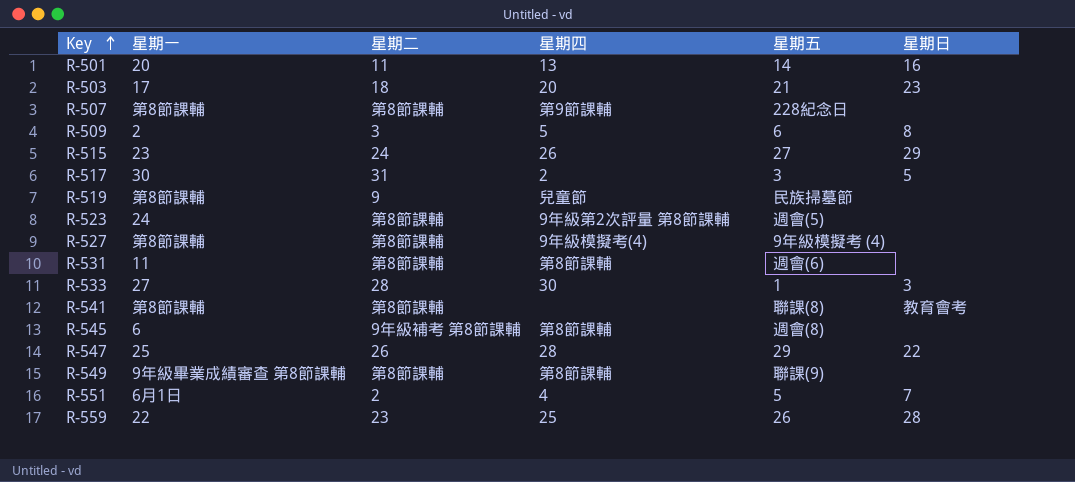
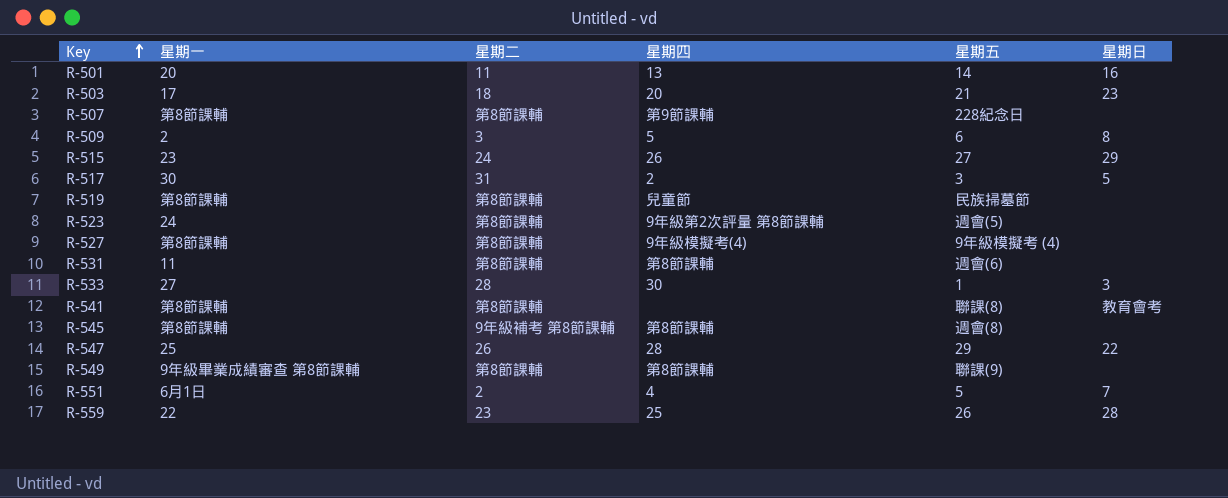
R-519 | 星期二: 9 -> 第8節課輔
R-545 | 星期一: 6 -> 第8節課輔

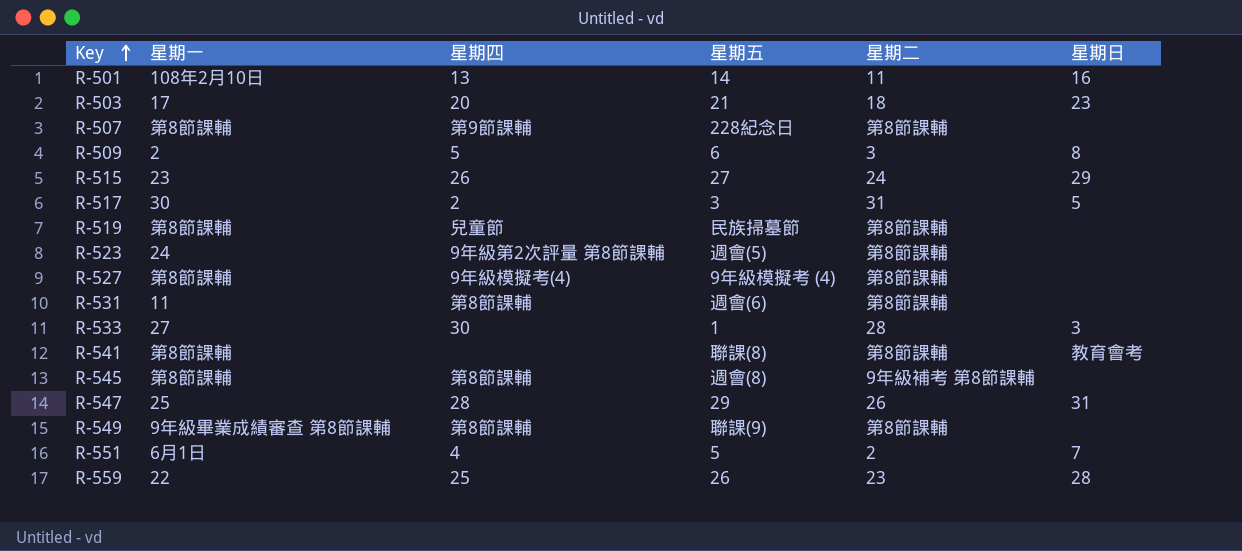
column 星期二 | position: 3 -> 5
R-501 | 星期一: 20 -> 108年2月10日
R-547 | 星期日: 22 -> 31

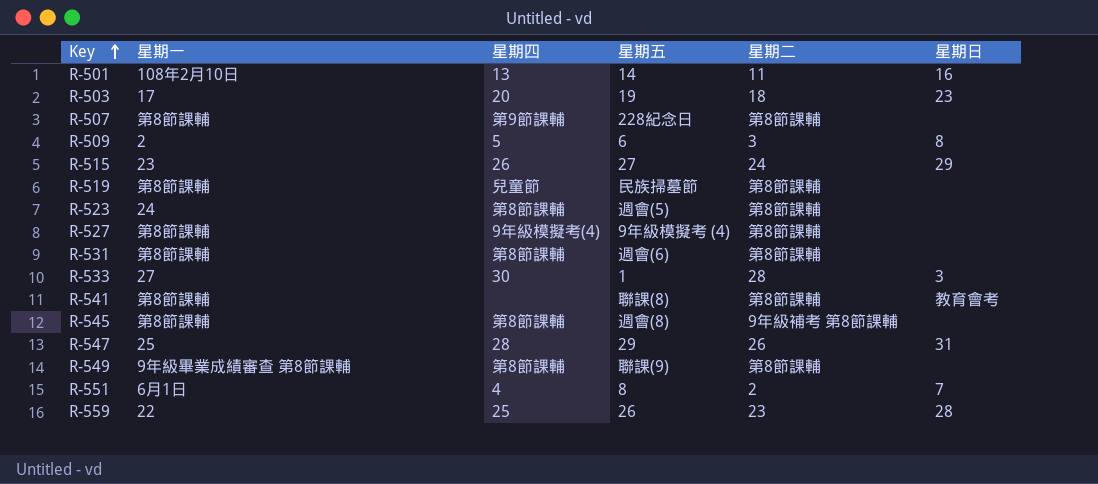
row R-517: 30 | 2 | 3 | 31 | 5 -> none
R-503 | 星期五: 21 -> 19
R-523 | 星期四: 9年級第2次評量 第8節課輔 -> 第8節課輔
R-531 | 星期一: 11 -> 第8節課輔
R-551 | 星期五: 5 -> 8

